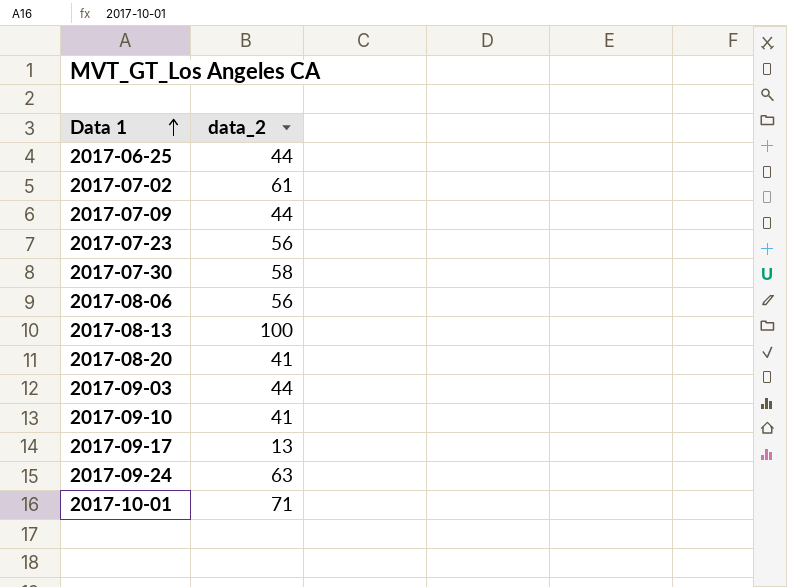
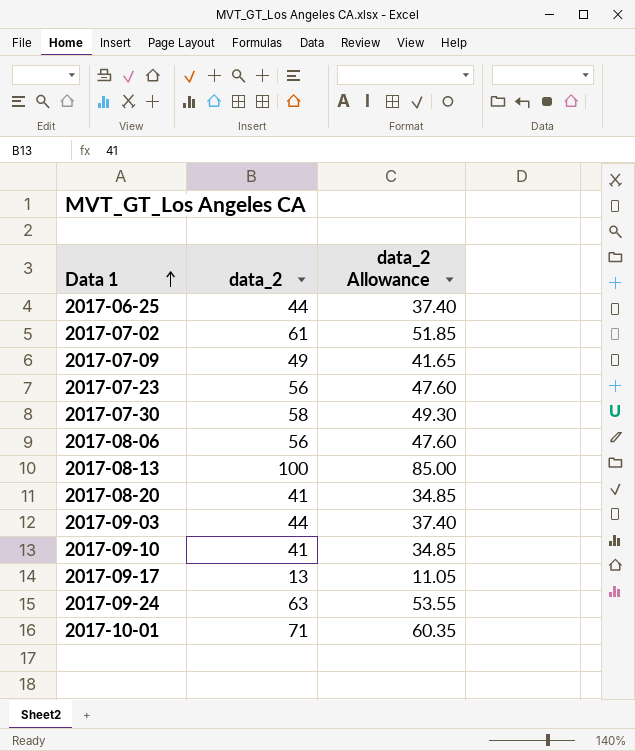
column data_2 Allowance | formula: none -> [data_2] * 0.85
2017-07-09 | data_2: 44 -> 49

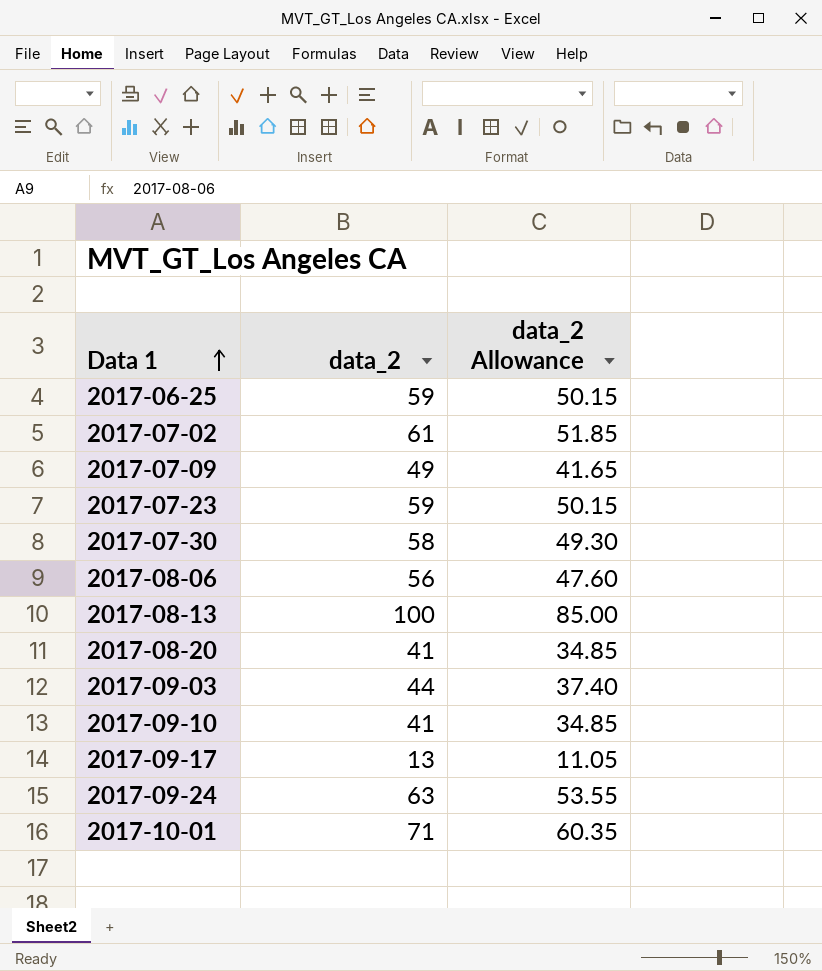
2017-06-25 | data_2: 44 -> 59
2017-06-25 | data_2 Allowance: 37.40 -> 50.15
2017-07-23 | data_2: 56 -> 59
2017-07-23 | data_2 Allowance: 47.60 -> 50.15

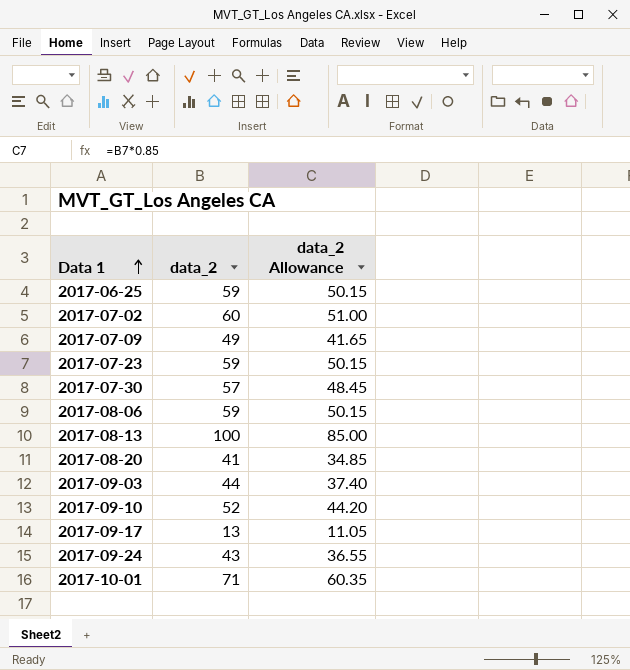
2017-07-02 | data_2: 61 -> 60
2017-07-02 | data_2 Allowance: 51.85 -> 51.00
2017-07-30 | data_2: 58 -> 57
2017-07-30 | data_2 Allowance: 49.30 -> 48.45
2017-08-06 | data_2: 56 -> 59
2017-08-06 | data_2 Allowance: 47.60 -> 50.15
2017-09-10 | data_2: 41 -> 52
2017-09-10 | data_2 Allowance: 34.85 -> 44.20
2017-09-24 | data_2: 63 -> 43
2017-09-24 | data_2 Allowance: 53.55 -> 36.55

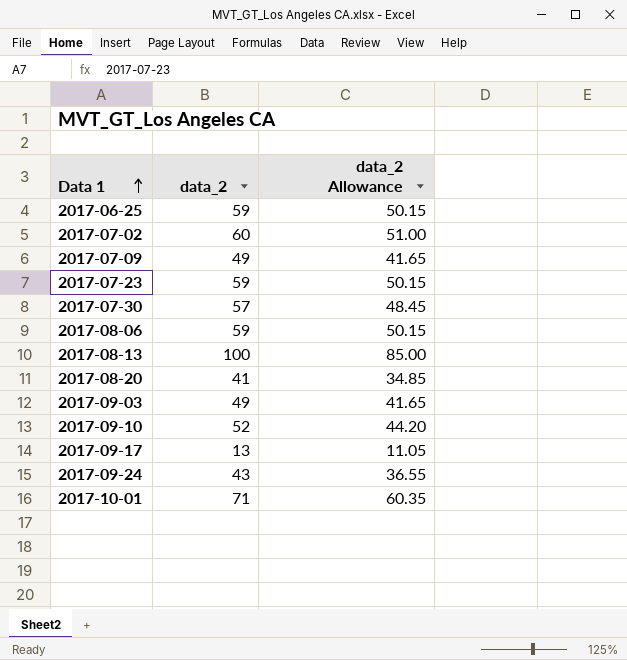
2017-09-03 | data_2: 44 -> 49
2017-09-03 | data_2 Allowance: 37.40 -> 41.65

